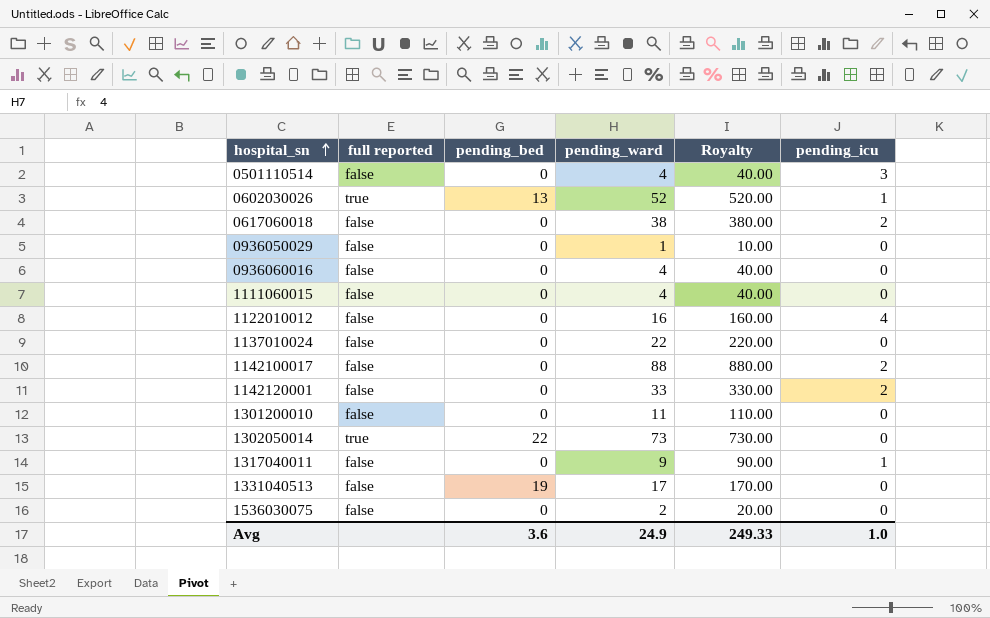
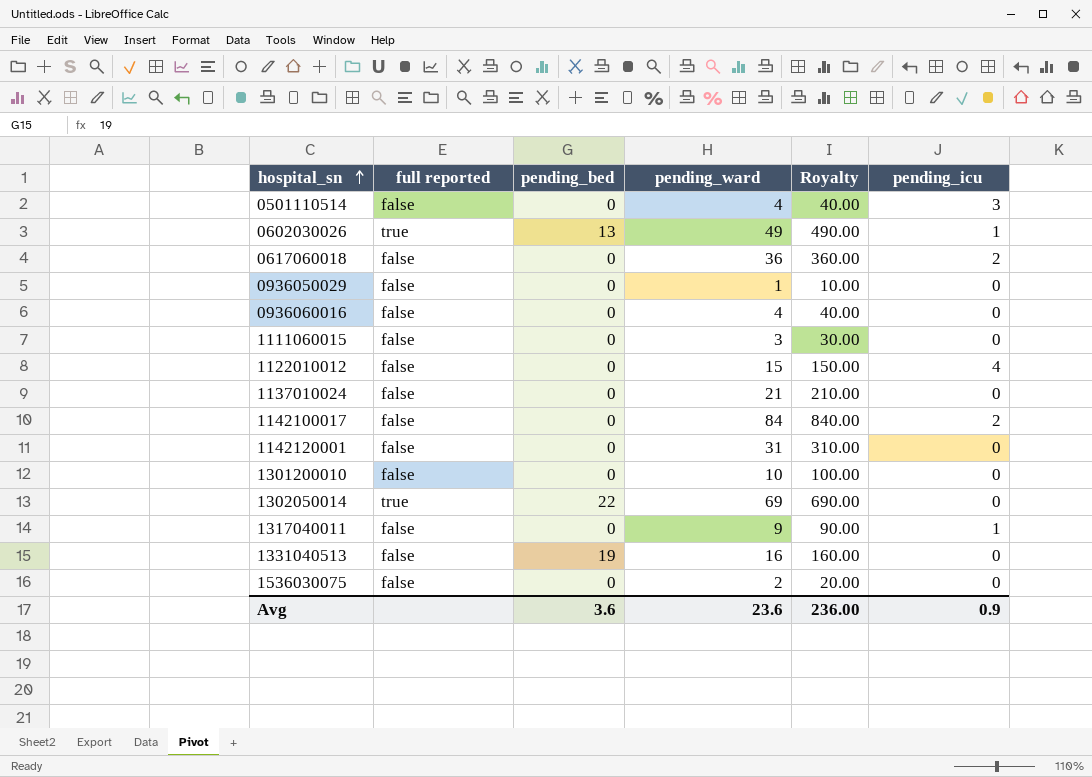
0602030026 | pending_ward: 52 -> 49
0602030026 | Royalty: 520.00 -> 490.00
0617060018 | pending_ward: 38 -> 36
0617060018 | Royalty: 380.00 -> 360.00
1111060015 | pending_ward: 4 -> 3
1111060015 | Royalty: 40.00 -> 30.00
1122010012 | pending_ward: 16 -> 15
1122010012 | Royalty: 160.00 -> 150.00
1137010024 | pending_ward: 22 -> 21
1137010024 | Royalty: 220.00 -> 210.00
1142100017 | pending_ward: 88 -> 84
1142100017 | Royalty: 880.00 -> 840.00
1142120001 | pending_ward: 33 -> 31
1142120001 | Royalty: 330.00 -> 310.00
1142120001 | pending_icu: 2 -> 0
1301200010 | pending_ward: 11 -> 10
1301200010 | Royalty: 110.00 -> 100.00
1302050014 | pending_ward: 73 -> 69
1302050014 | Royalty: 730.00 -> 690.00
1331040513 | pending_ward: 17 -> 16
1331040513 | Royalty: 170.00 -> 160.00
Avg | pending_ward: 24.9 -> 23.6
Avg | Royalty: 249.33 -> 236.00
Avg | pending_icu: 1.0 -> 0.9

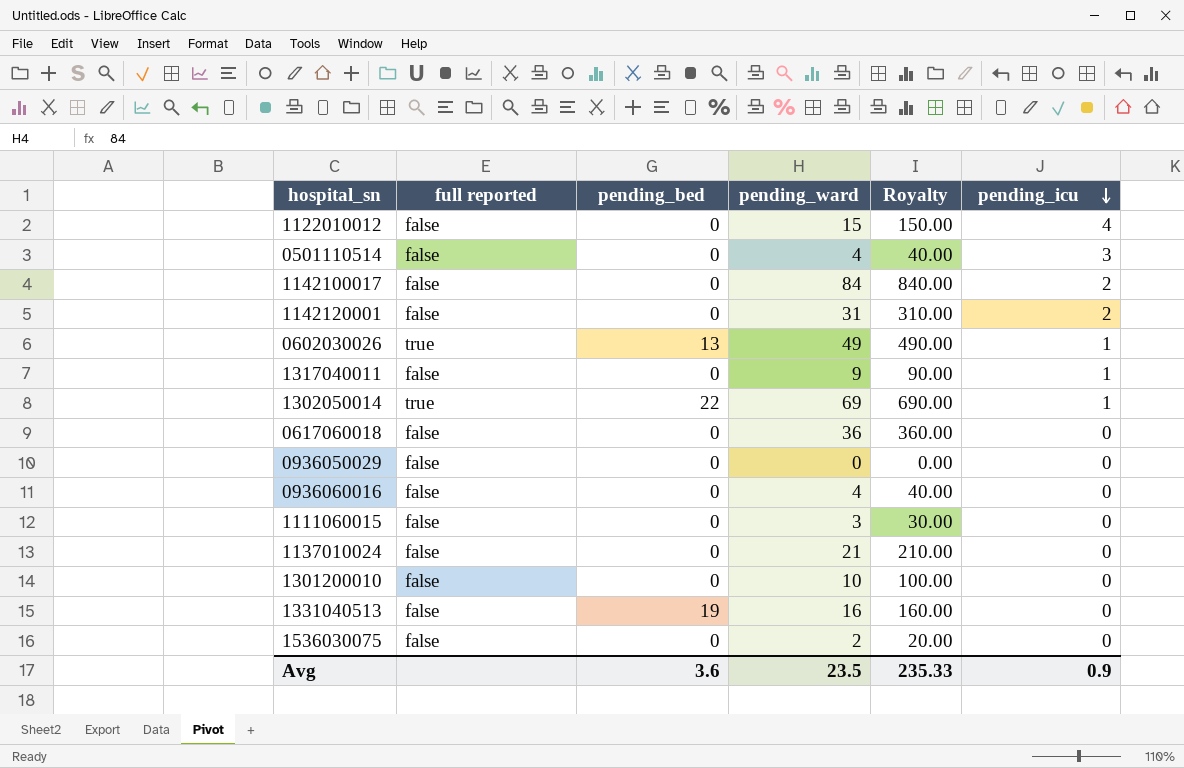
row order: hospital_sn ascending -> pending_icu descending
1142120001 | pending_icu: 0 -> 2
1302050014 | pending_icu: 0 -> 1
0617060018 | pending_icu: 2 -> 0
0936050029 | pending_ward: 1 -> 0
0936050029 | Royalty: 10.00 -> 0.00
Avg | pending_ward: 23.6 -> 23.5
Avg | Royalty: 236.00 -> 235.33

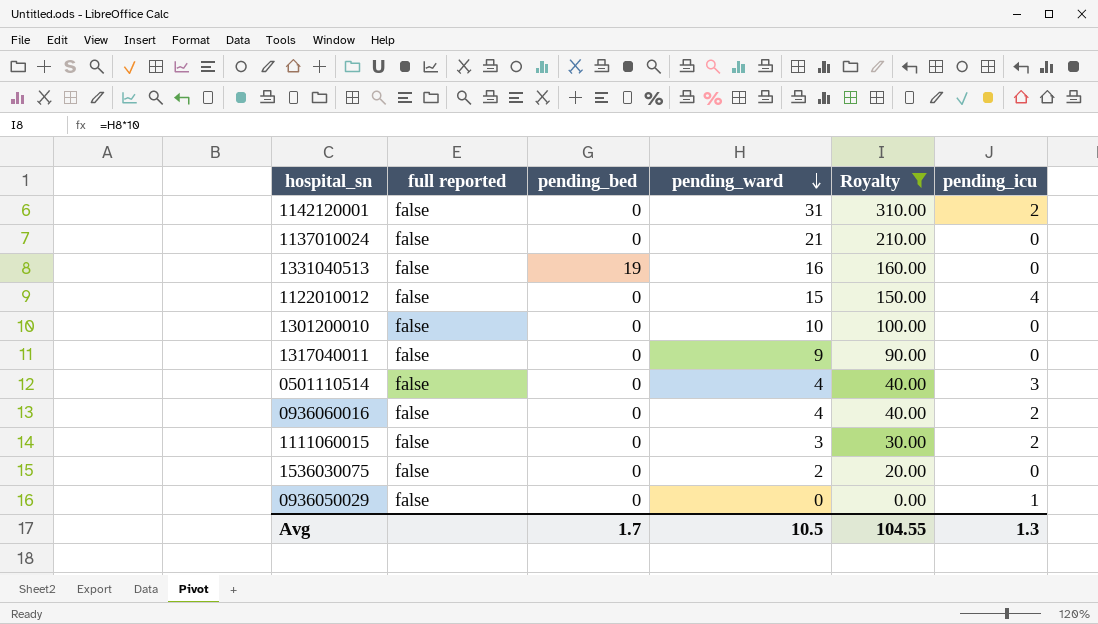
filter: none -> Royalty <= 310.00
row order: pending_icu descending -> pending_ward descending
1317040011 | pending_icu: 1 -> 0
0936060016 | pending_icu: 0 -> 2
1111060015 | pending_icu: 0 -> 2
0936050029 | pending_icu: 0 -> 1
Avg | pending_bed: 3.6 -> 1.7
Avg | pending_ward: 23.5 -> 10.5
Avg | Royalty: 235.33 -> 104.55
Avg | pending_icu: 0.9 -> 1.3

